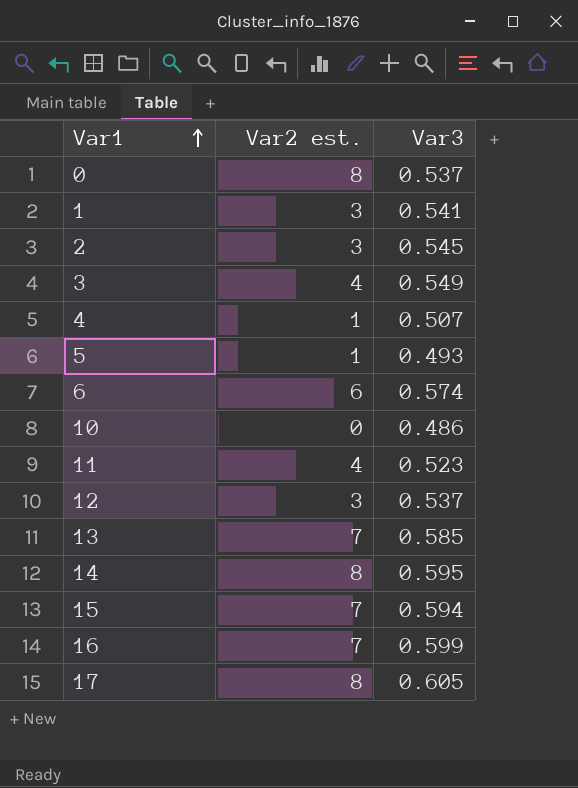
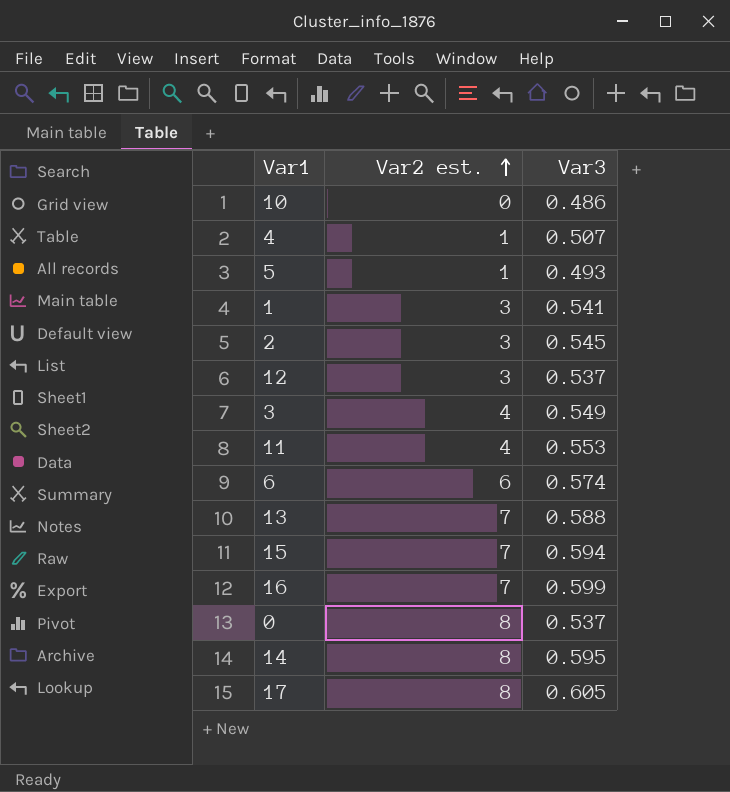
row order: Var1 ascending -> Var2 est. ascending
11 | Var3: 0.523 -> 0.553
13 | Var3: 0.585 -> 0.588

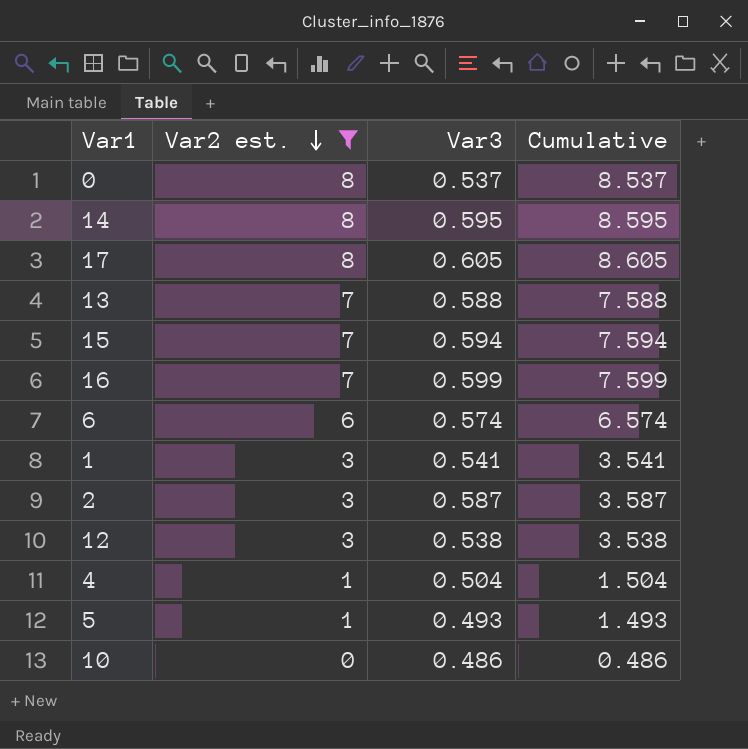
filter: none -> Var2 est. != 4
row order: Var2 est. ascending -> Var2 est. descending
column Cumulative | formula: none -> [Var2 est.] + [Var3]
2 | Var3: 0.545 -> 0.587
12 | Var3: 0.537 -> 0.538
4 | Var3: 0.507 -> 0.504

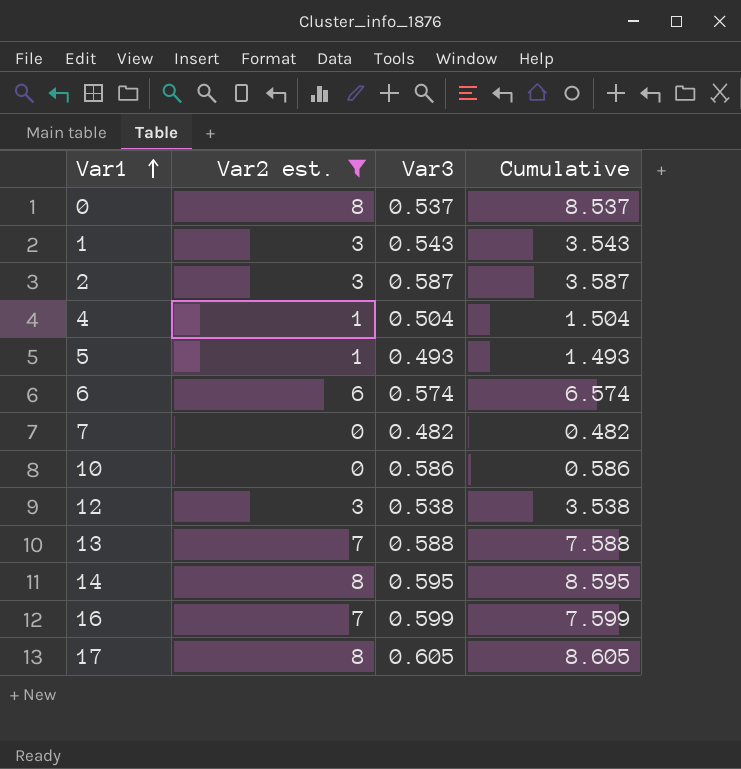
row order: Var2 est. descending -> Var1 ascending
row 15: 7 | 0.594 | 7.594 -> none
1 | Var3: 0.541 -> 0.543
1 | Cumulative: 3.541 -> 3.543
row 7: none -> 0 | 0.482 | 0.482
10 | Var3: 0.486 -> 0.586
10 | Cumulative: 0.486 -> 0.586

